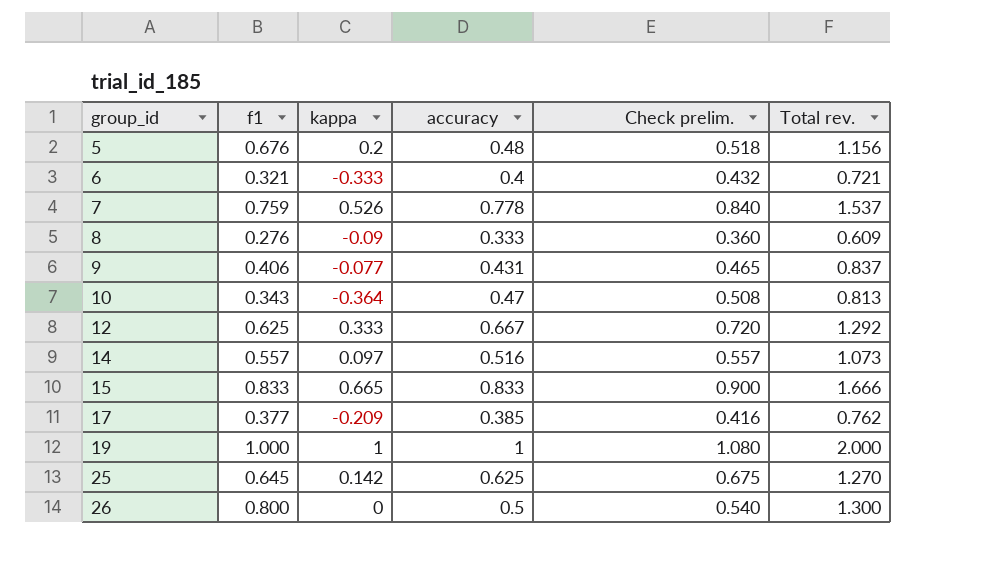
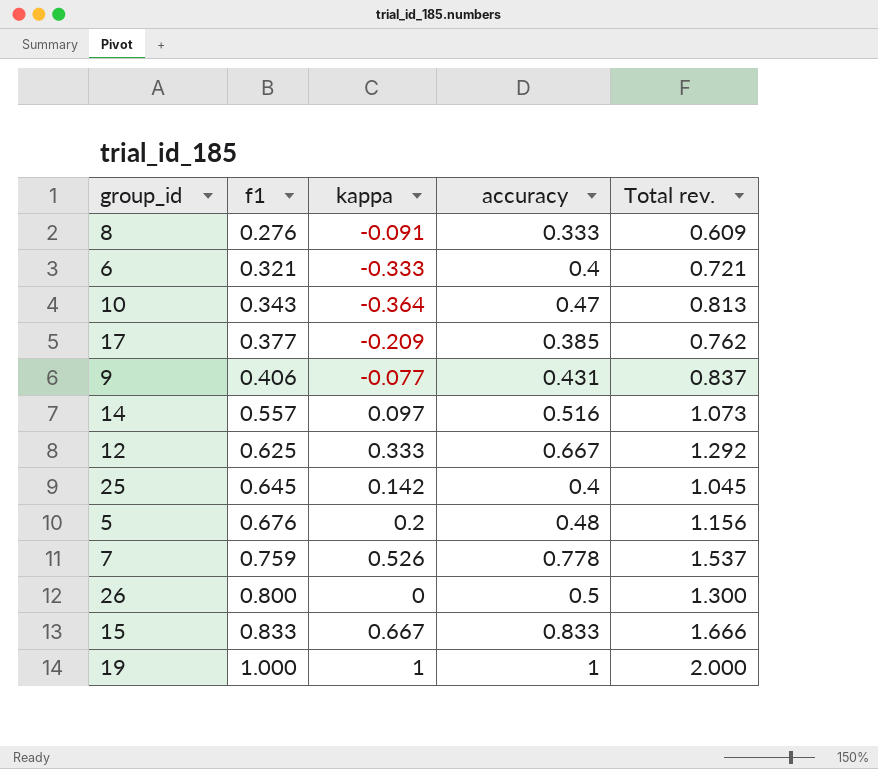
row order: group_id ascending -> f1 ascending
column Check prelim. | formula: [accuracy] * 1.08 -> none
8 | kappa: -0.09 -> -0.091
25 | accuracy: 0.625 -> 0.4
25 | Total rev.: 1.270 -> 1.045
15 | kappa: 0.665 -> 0.667

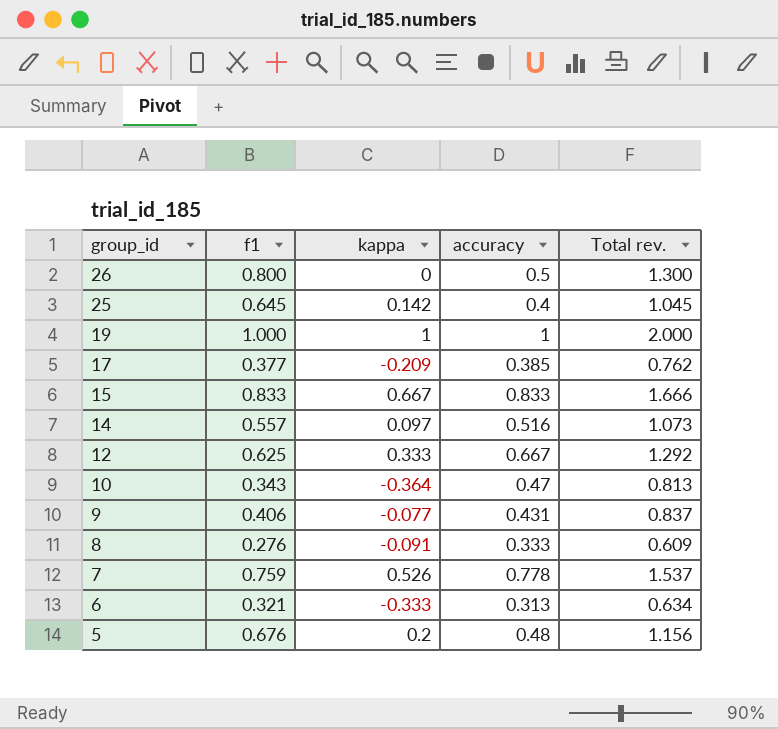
row order: f1 ascending -> group_id descending
6 | accuracy: 0.4 -> 0.313
6 | Total rev.: 0.721 -> 0.634

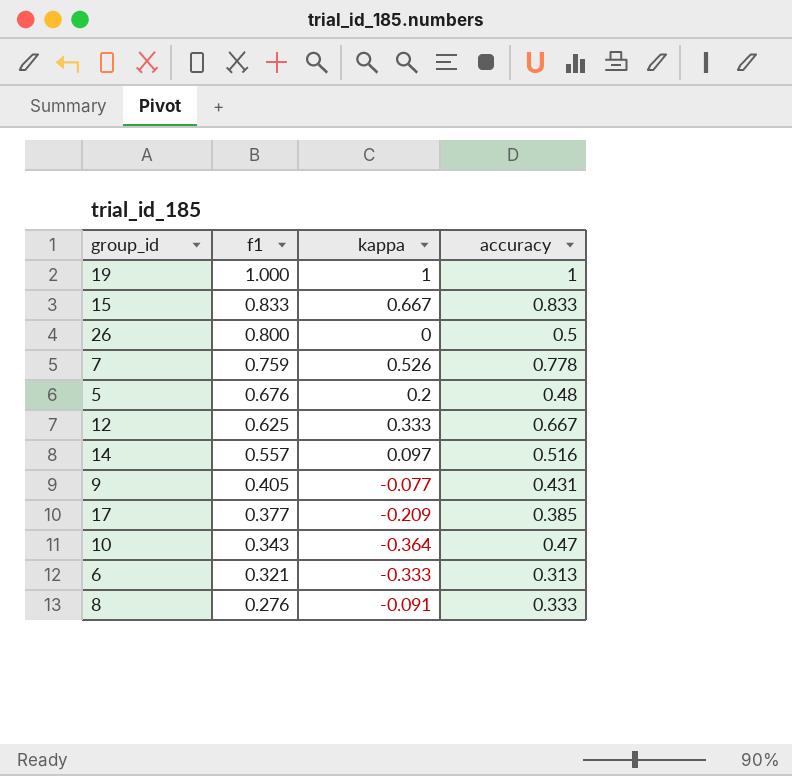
row order: group_id descending -> f1 descending
column Total rev. | formula: [f1] + [accuracy] -> none
row 25: 0.645 | 0.142 | 0.4 | 1.045 -> none
9 | f1: 0.406 -> 0.405

